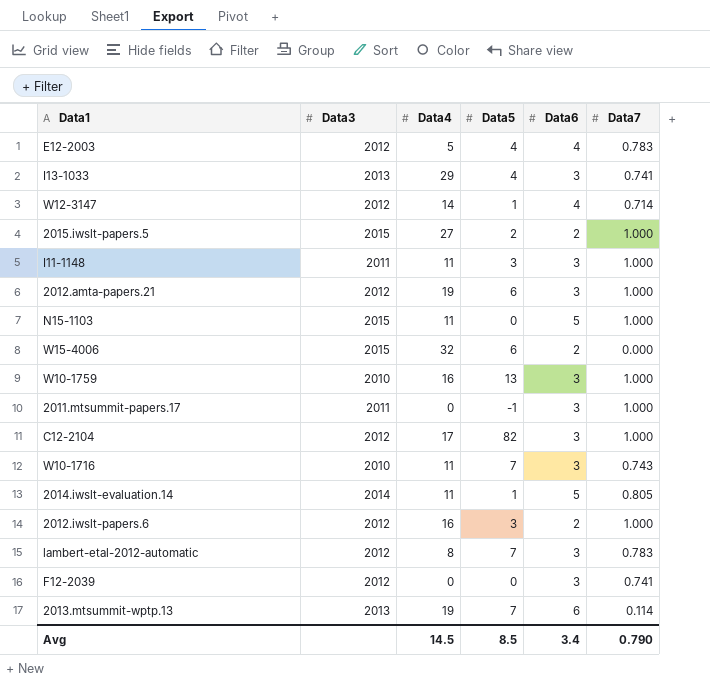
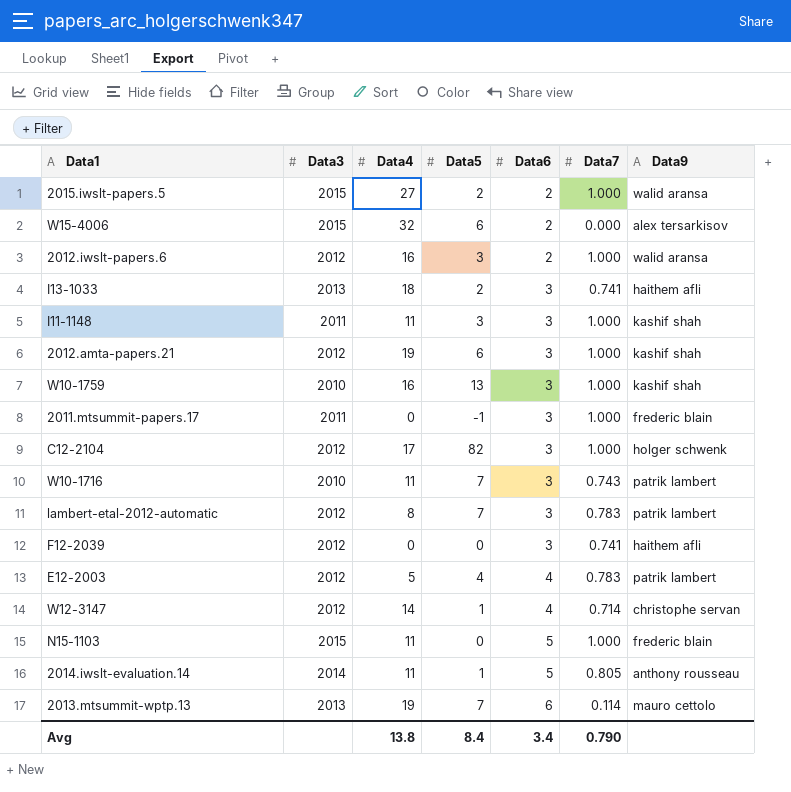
row order: none -> Data6 ascending
column Data9 | position: none -> 7
I13-1033 | Data4: 29 -> 18
I13-1033 | Data5: 4 -> 2
Avg | Data4: 14.5 -> 13.8
Avg | Data5: 8.5 -> 8.4

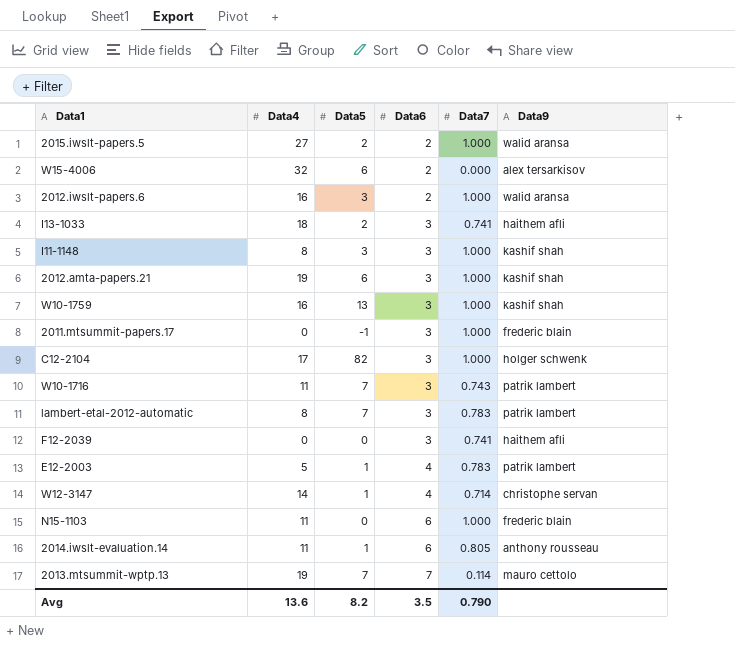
column Data3 | position: 2 -> none
I11-1148 | Data4: 11 -> 8
E12-2003 | Data5: 4 -> 1
N15-1103 | Data6: 5 -> 6
2014.iwslt-evaluation.14 | Data6: 5 -> 6
2013.mtsummit-wptp.13 | Data6: 6 -> 7
Avg | Data4: 13.8 -> 13.6
Avg | Data5: 8.4 -> 8.2
Avg | Data6: 3.4 -> 3.5

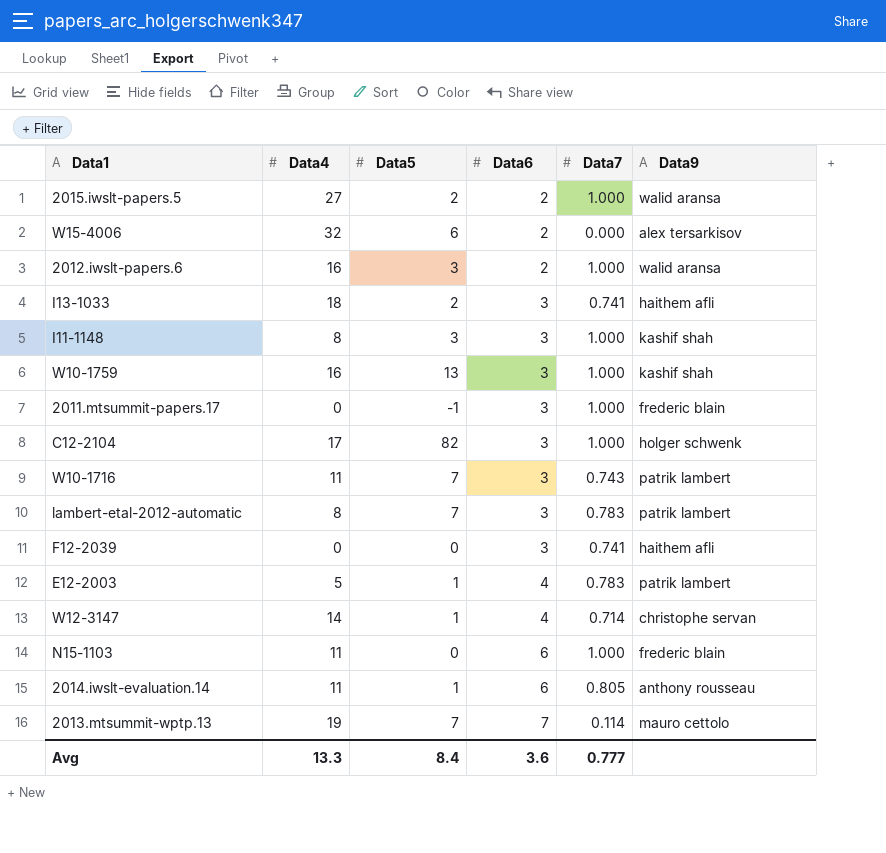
row 2012.amta-papers.21: 19 | 6 | 3 | 1.000 | kashif shah -> none
Avg | Data4: 13.6 -> 13.3
Avg | Data5: 8.2 -> 8.4
Avg | Data6: 3.5 -> 3.6
Avg | Data7: 0.790 -> 0.777

